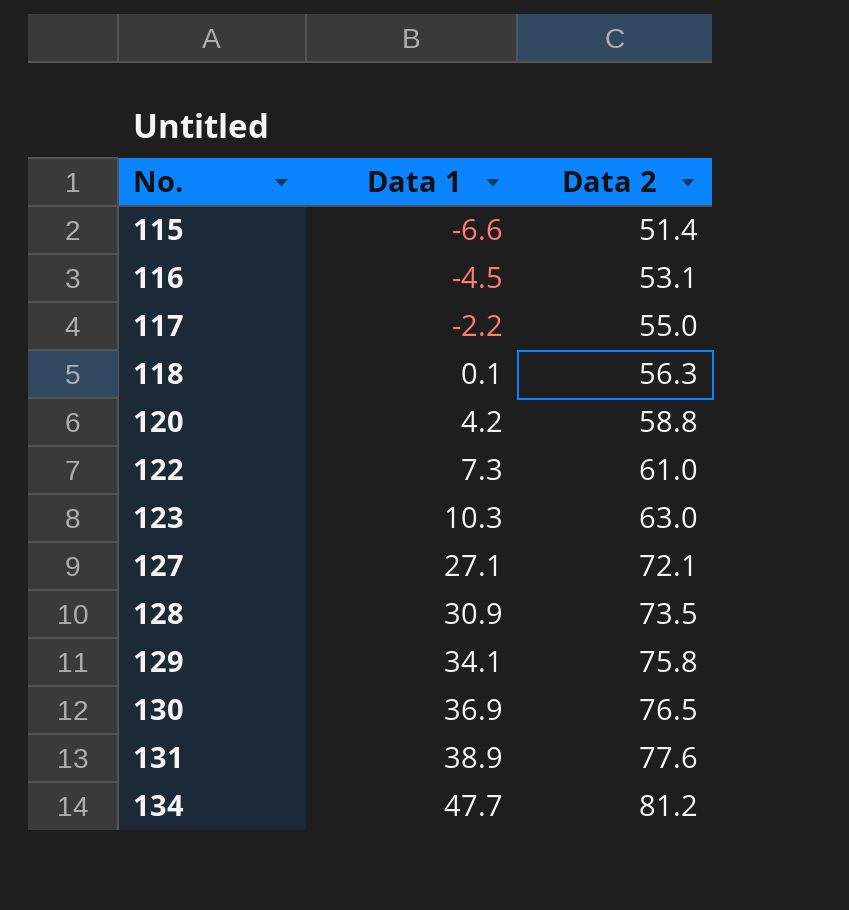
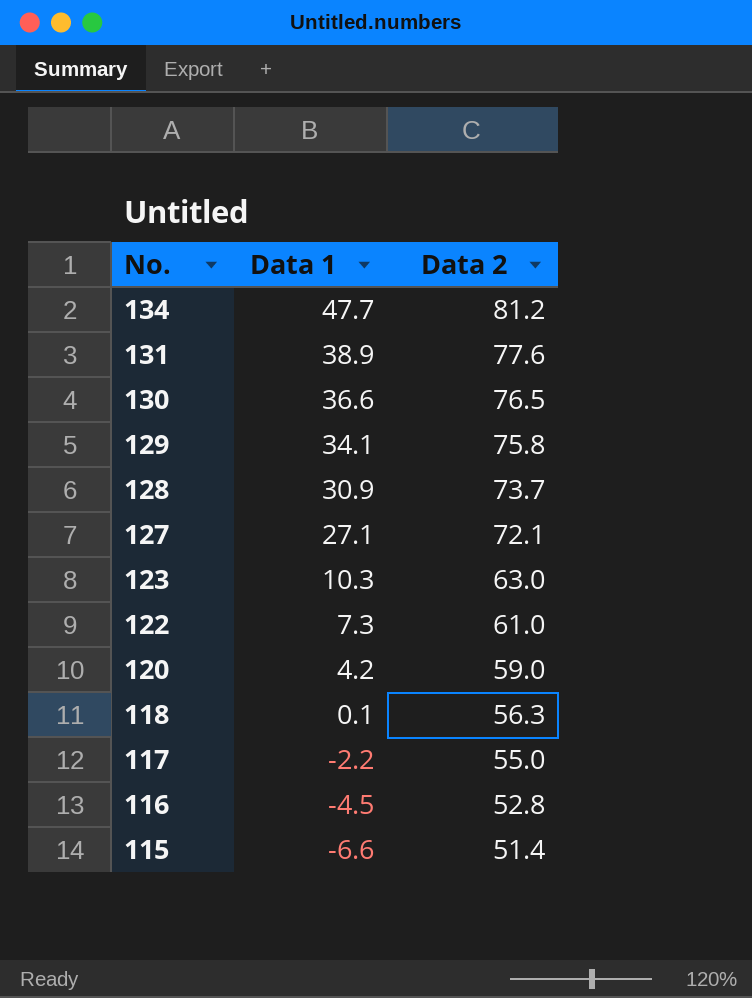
row order: No. ascending -> No. descending
130 | Data 1: 36.9 -> 36.6
128 | Data 2: 73.5 -> 73.7
120 | Data 2: 58.8 -> 59.0
116 | Data 2: 53.1 -> 52.8

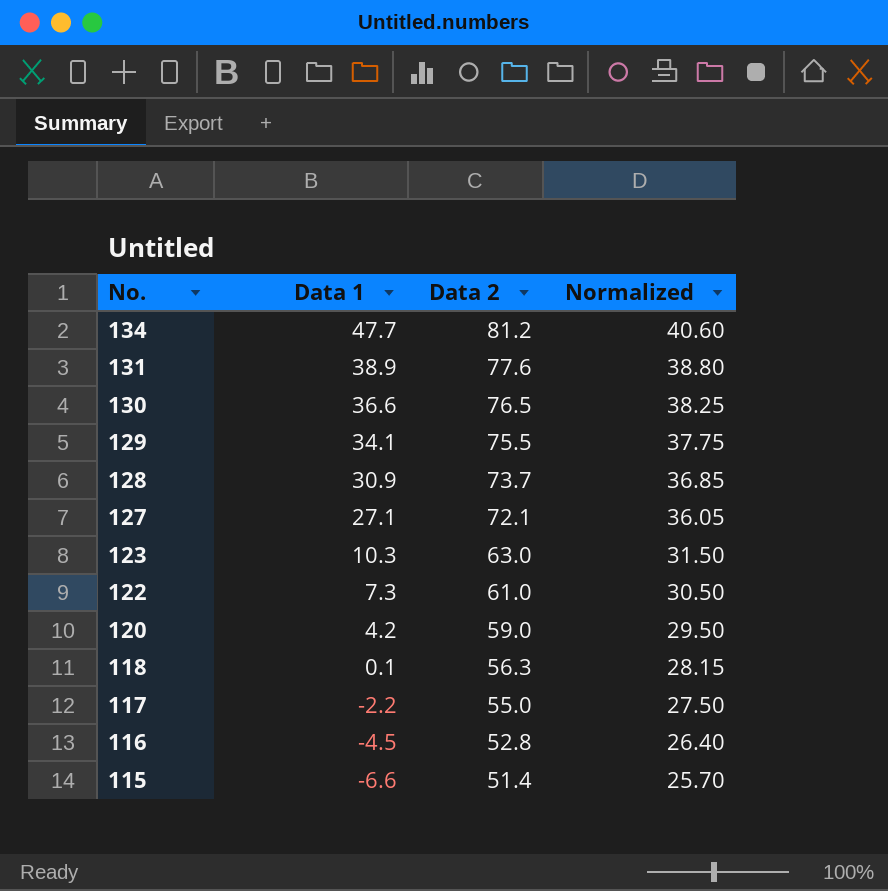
column Normalized | formula: none -> [Data 2] * 0.5
129 | Data 2: 75.8 -> 75.5

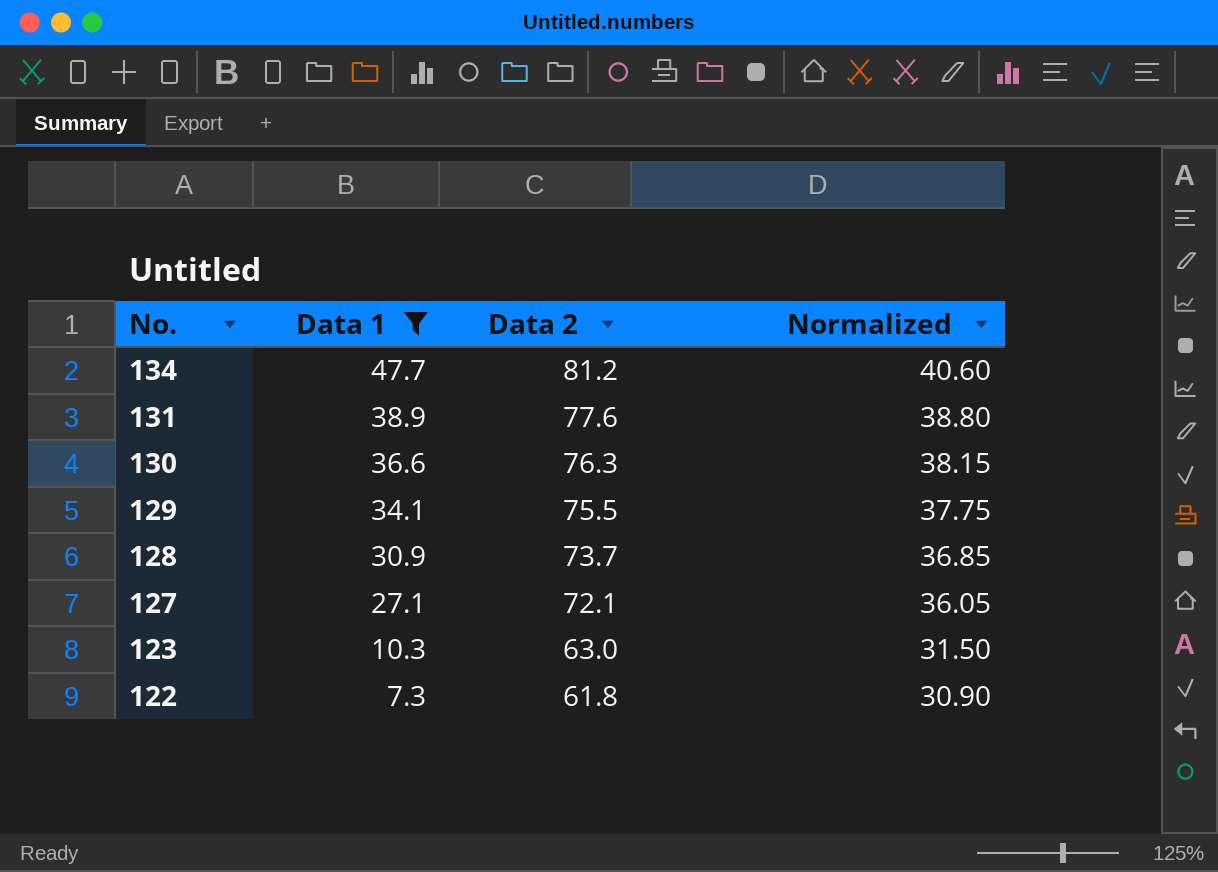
filter: none -> Data 1 >= 7.3
130 | Data 2: 76.5 -> 76.3
130 | Normalized: 38.25 -> 38.15
122 | Data 2: 61.0 -> 61.8
122 | Normalized: 30.50 -> 30.90

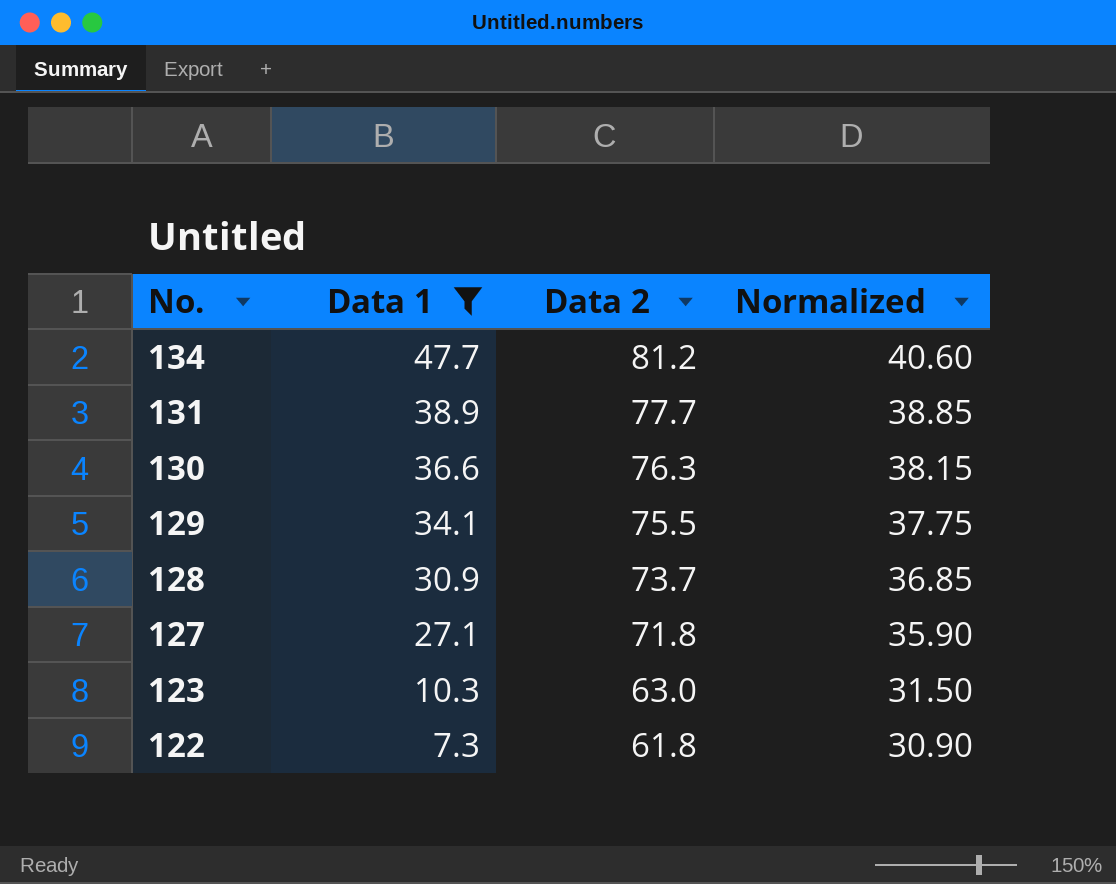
131 | Data 2: 77.6 -> 77.7
131 | Normalized: 38.80 -> 38.85
127 | Data 2: 72.1 -> 71.8
127 | Normalized: 36.05 -> 35.90

